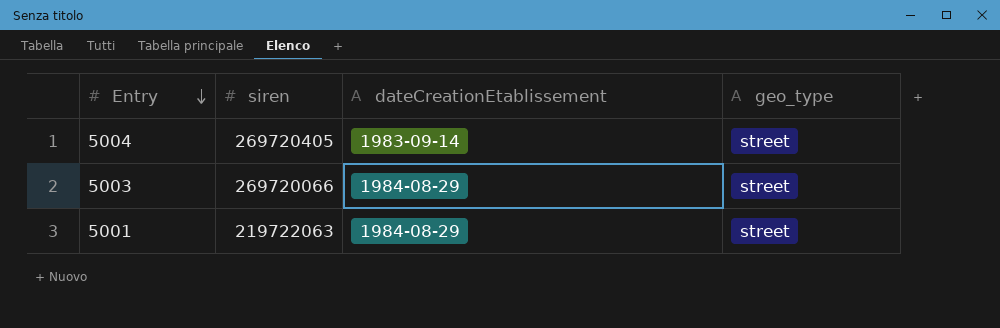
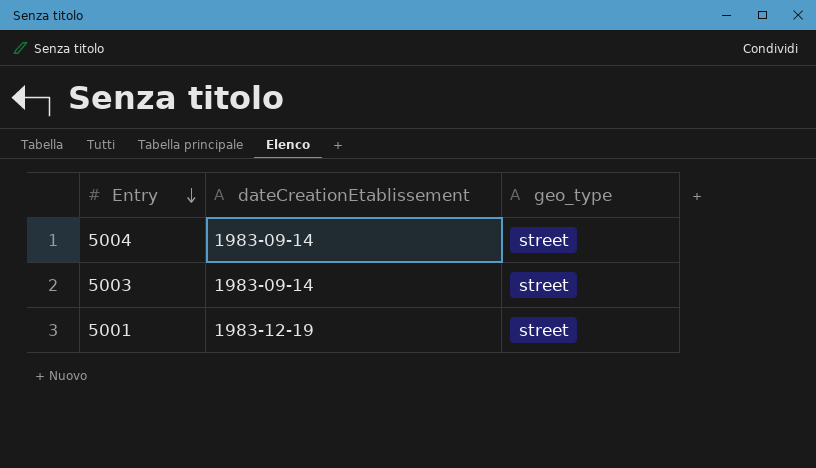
column siren | position: 2 -> none
5003 | dateCreationEtablissement: 1984-08-29 -> 1983-09-14
5001 | dateCreationEtablissement: 1984-08-29 -> 1983-12-19

